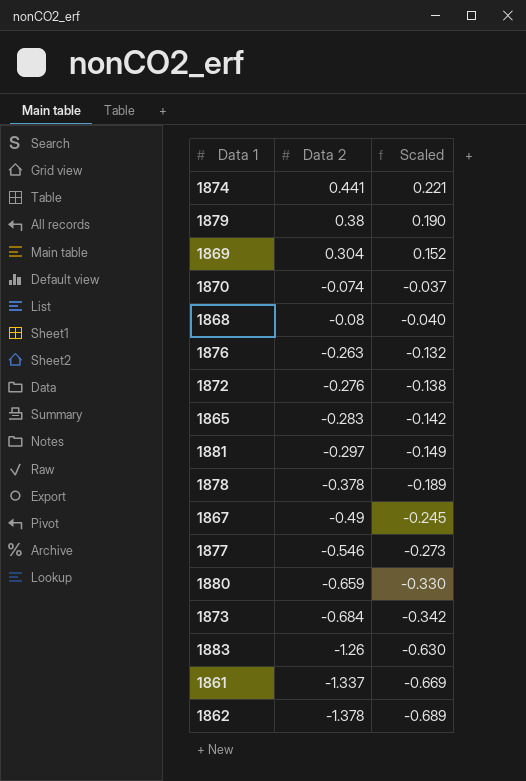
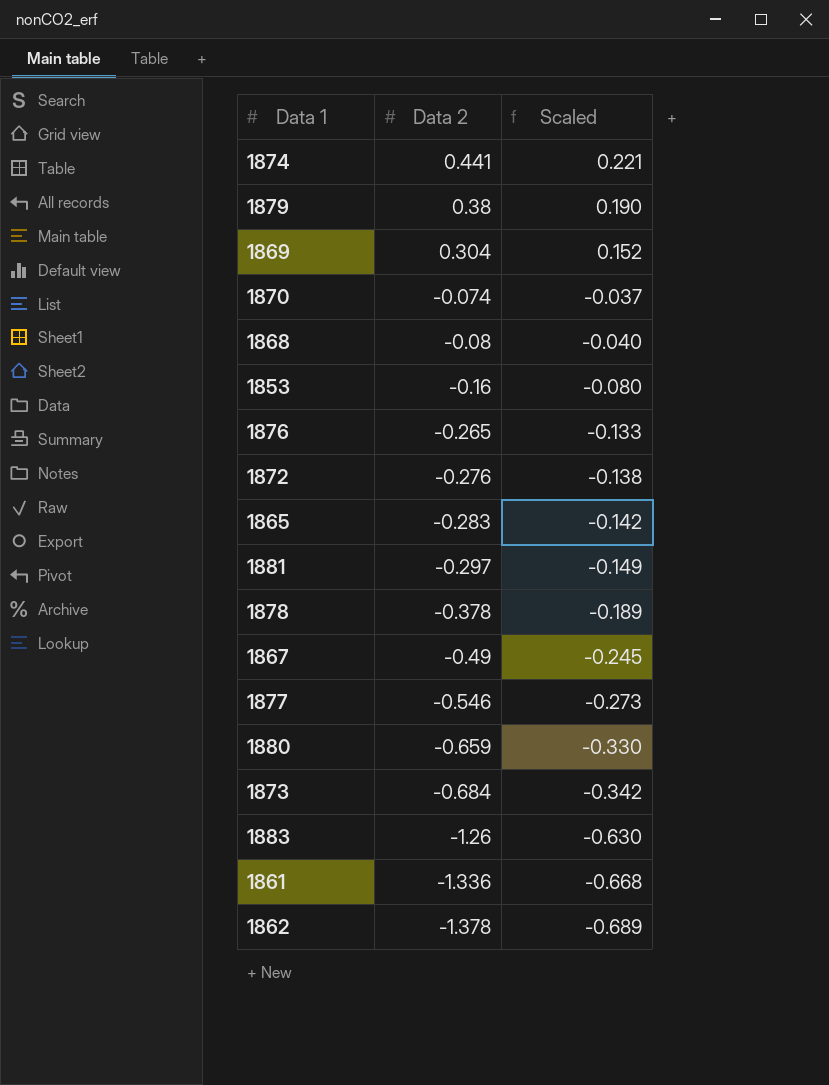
row 1853: none -> -0.16 | -0.080
1876 | Data 2: -0.263 -> -0.265
1876 | Scaled: -0.132 -> -0.133
1861 | Data 2: -1.337 -> -1.336
1861 | Scaled: -0.669 -> -0.668

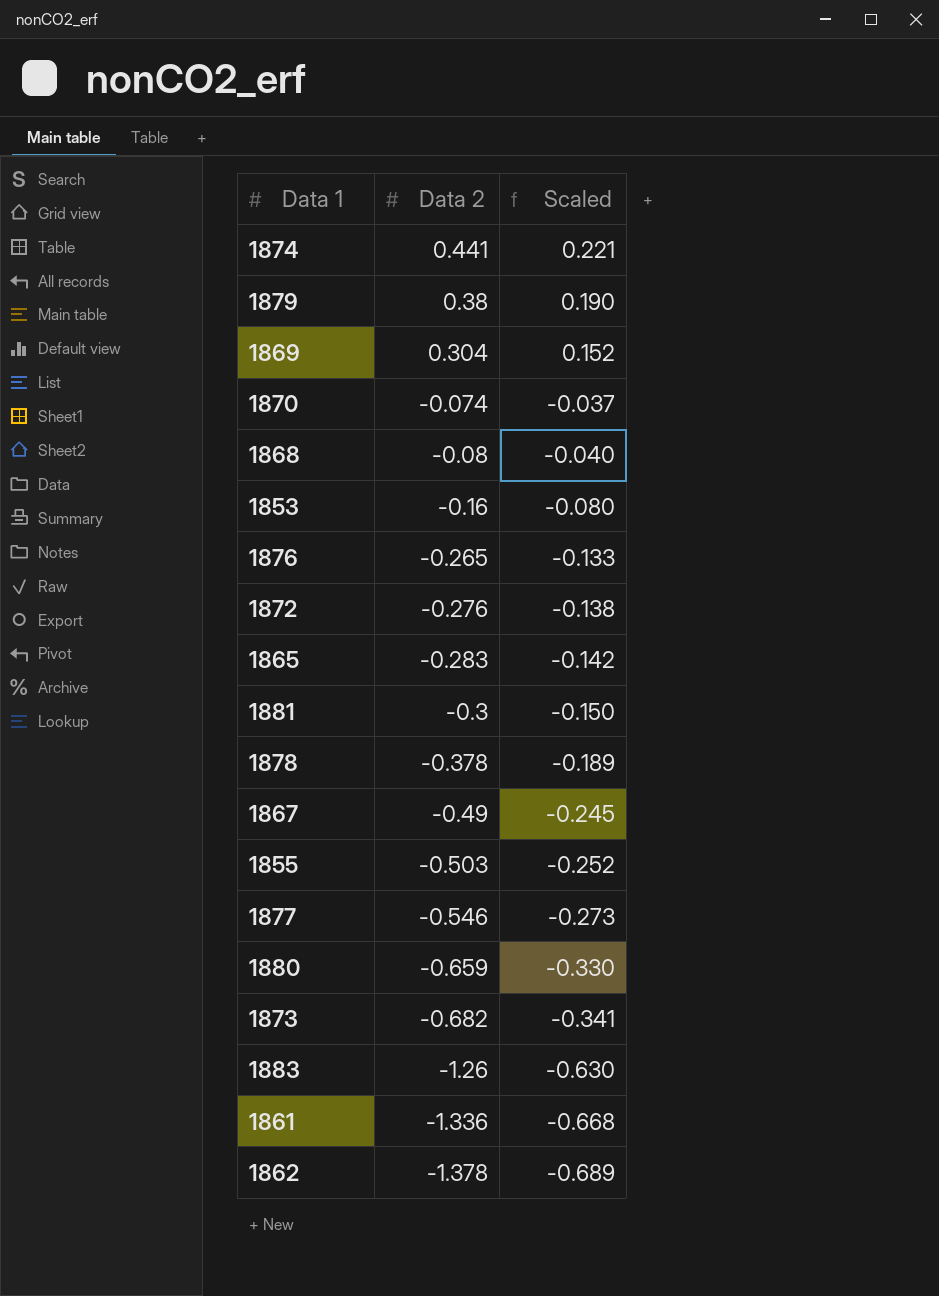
1881 | Data 2: -0.297 -> -0.3
1881 | Scaled: -0.149 -> -0.150
row 1855: none -> -0.503 | -0.252
1873 | Data 2: -0.684 -> -0.682
1873 | Scaled: -0.342 -> -0.341

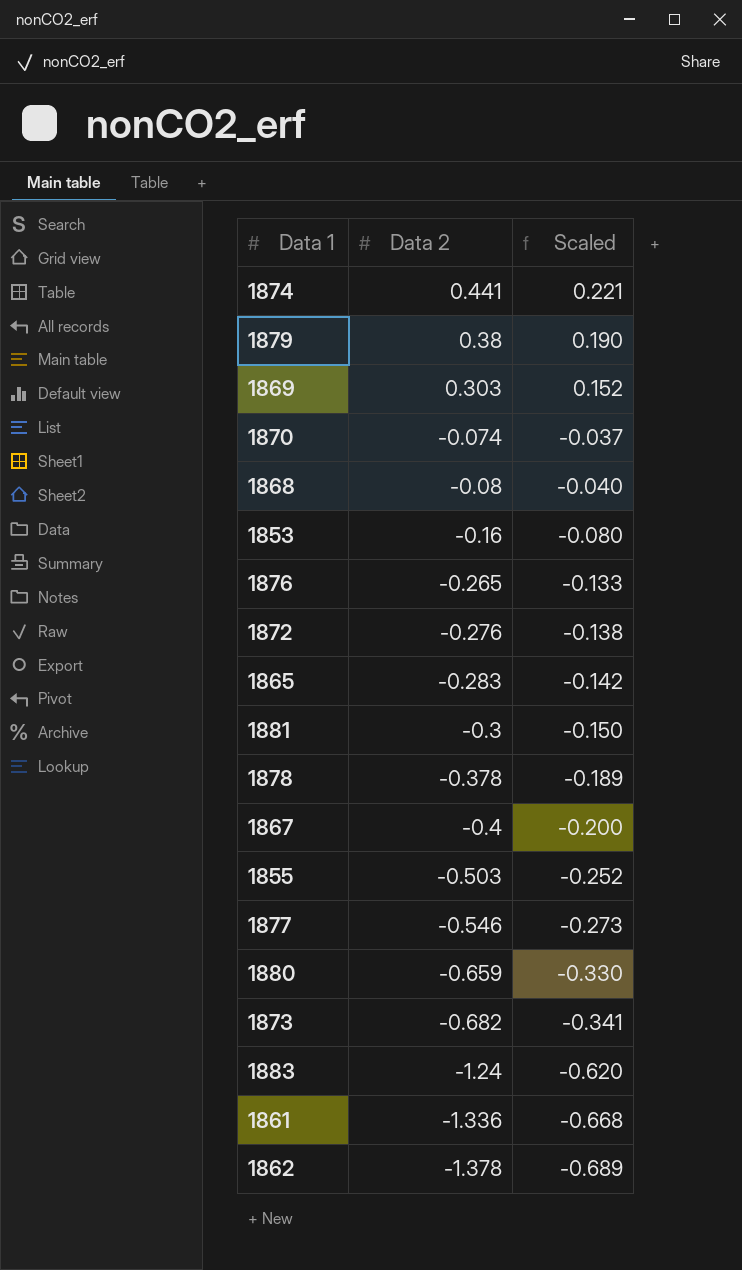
1869 | Data 2: 0.304 -> 0.303
1867 | Data 2: -0.49 -> -0.4
1867 | Scaled: -0.245 -> -0.200
1883 | Data 2: -1.26 -> -1.24
1883 | Scaled: -0.630 -> -0.620

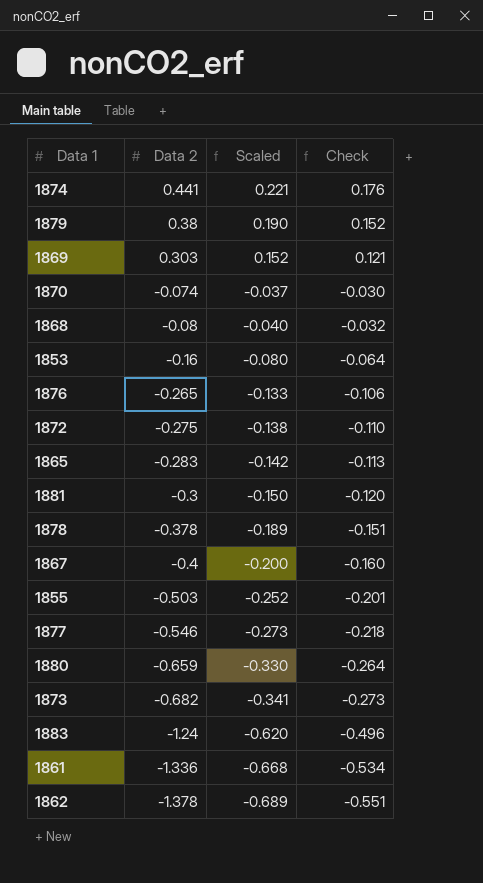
column Check | formula: none -> [Data 2] * 0.4
1872 | Data 2: -0.276 -> -0.275

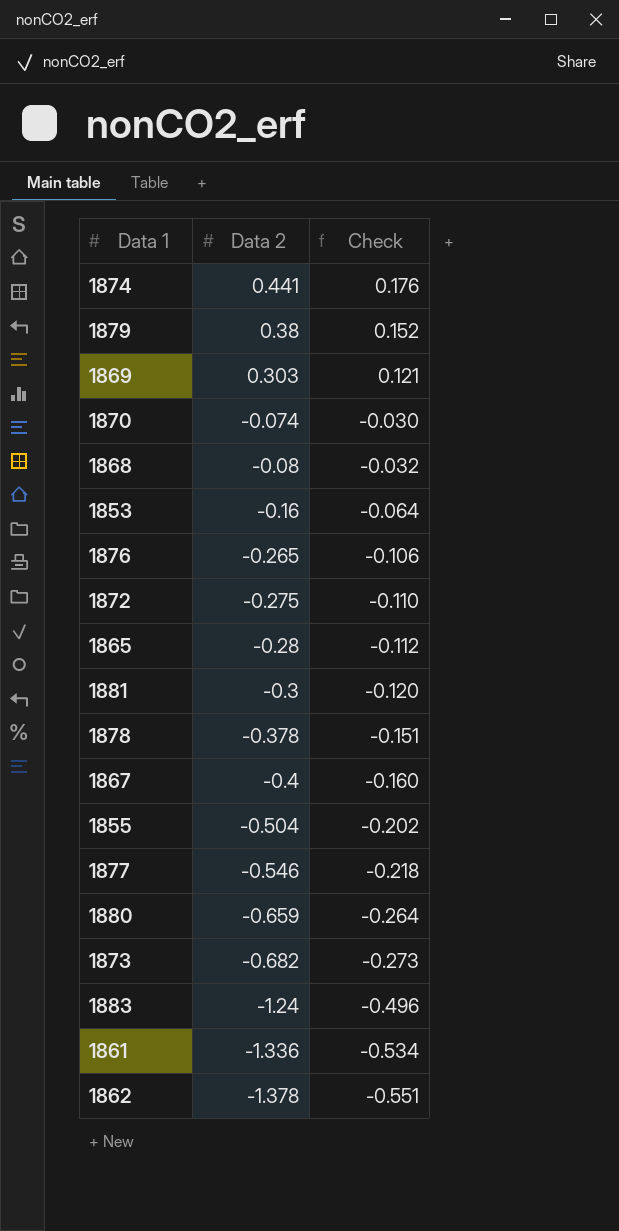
column Scaled | formula: [Data 2] * 0.5 -> none
1865 | Data 2: -0.283 -> -0.28
1865 | Check: -0.113 -> -0.112
1855 | Data 2: -0.503 -> -0.504
1855 | Check: -0.201 -> -0.202

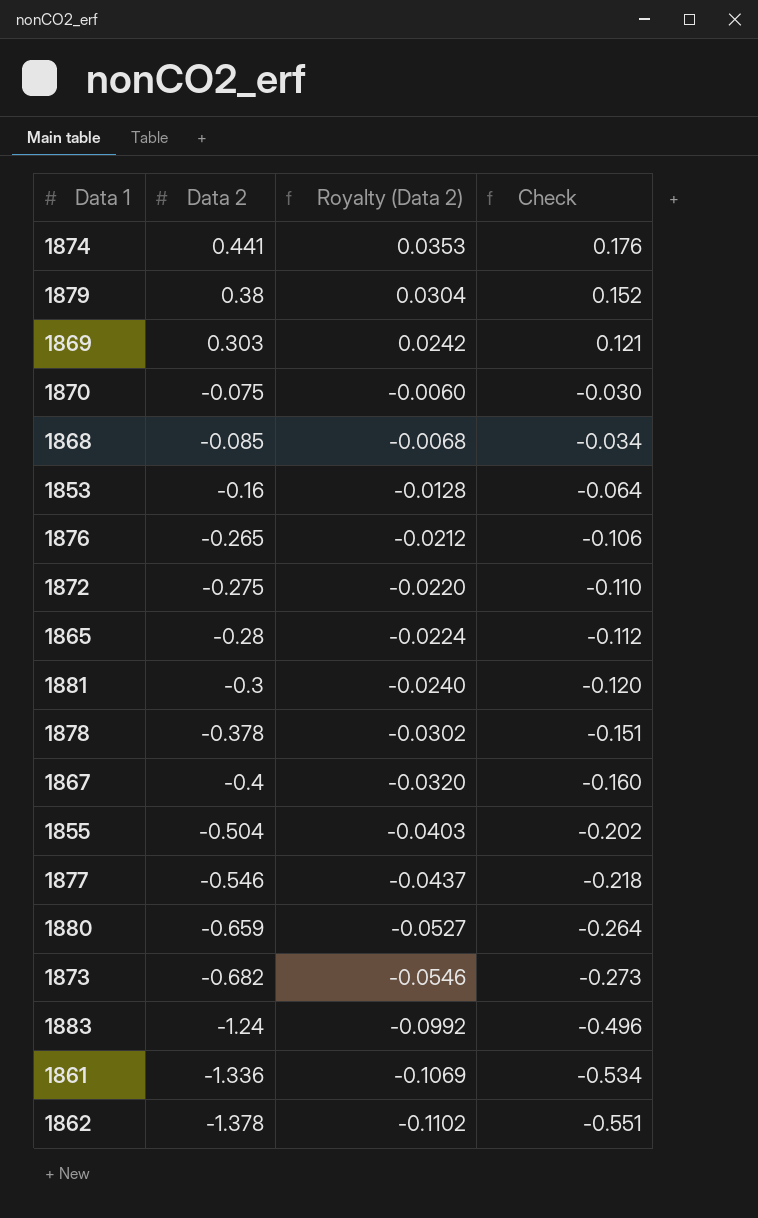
column Royalty (Data 2) | formula: none -> [Data 2] * 0.08
1870 | Data 2: -0.074 -> -0.075
1868 | Data 2: -0.08 -> -0.085
1868 | Check: -0.032 -> -0.034

